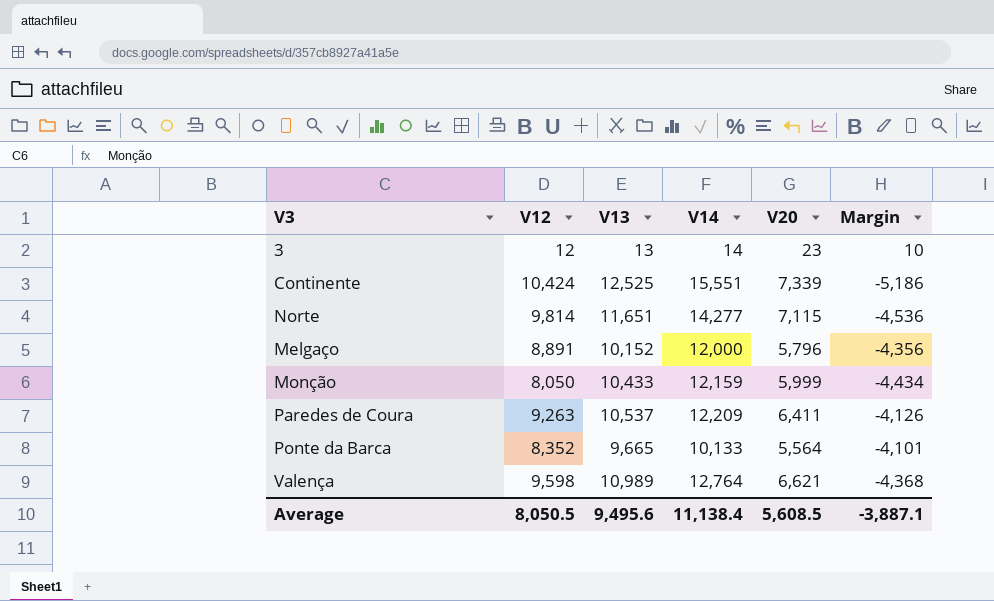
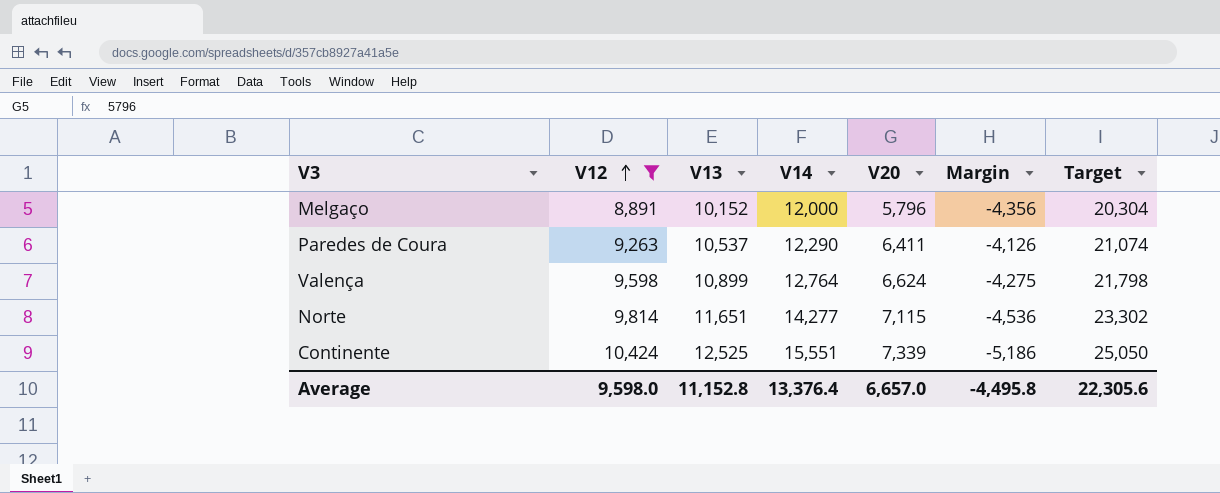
filter: none -> V12 >= 8,891
row order: none -> V12 ascending
column Target | formula: none -> [V13] * 2
Paredes de Coura | V14: 12,209 -> 12,290
Valença | V13: 10,989 -> 10,899
Valença | V20: 6,621 -> 6,624
Valença | Margin: -4,368 -> -4,275
Average | V12: 8,050.5 -> 9,598.0
Average | V13: 9,495.6 -> 11,152.8
Average | V14: 11,138.4 -> 13,376.4
Average | V20: 5,608.5 -> 6,657.0
Average | Margin: -3,887.1 -> -4,495.8

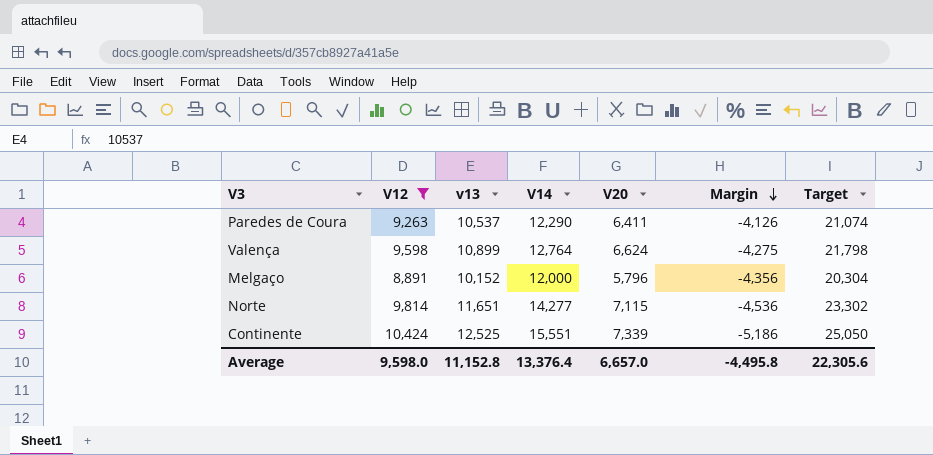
row order: V12 ascending -> Margin descending
column name: V13 -> v13

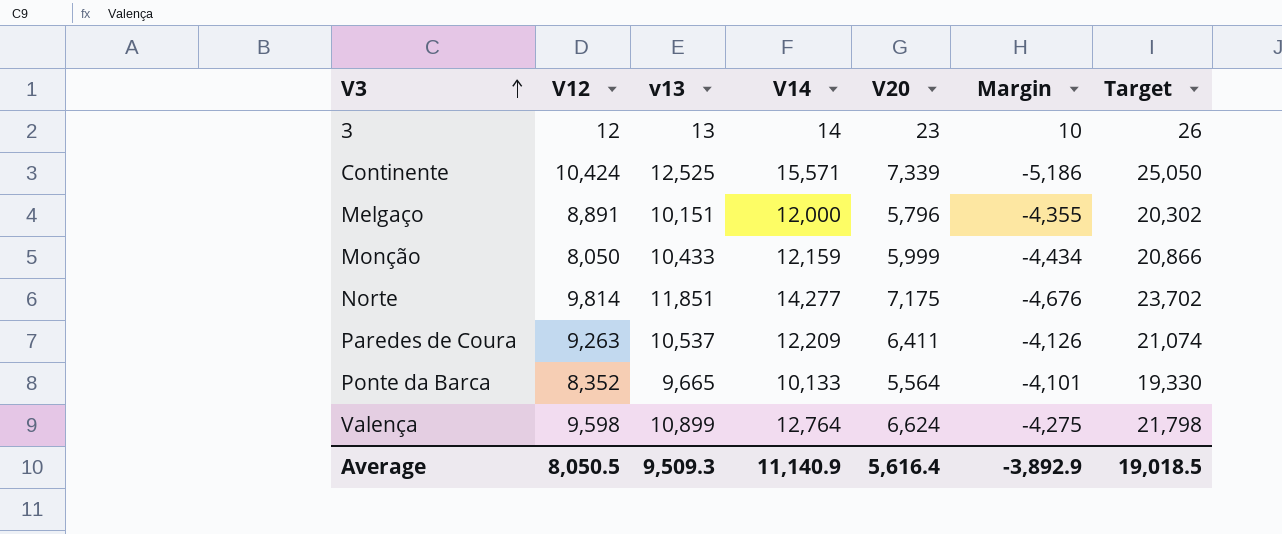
filter: V12 >= 8,891 -> none
row order: Margin descending -> V3 ascending
Continente | V14: 15,551 -> 15,571
Melgaço | v13: 10,152 -> 10,151
Melgaço | Margin: -4,356 -> -4,355
Melgaço | Target: 20,304 -> 20,302
Norte | v13: 11,651 -> 11,851
Norte | V20: 7,115 -> 7,175
Norte | Margin: -4,536 -> -4,676
Norte | Target: 23,302 -> 23,702
Paredes de Coura | V14: 12,290 -> 12,209
Average | V12: 9,598.0 -> 8,050.5
Average | v13: 11,152.8 -> 9,509.3
Average | V14: 13,376.4 -> 11,140.9
Average | V20: 6,657.0 -> 5,616.4
Average | Margin: -4,495.8 -> -3,892.9
Average | Target: 22,305.6 -> 19,018.5

